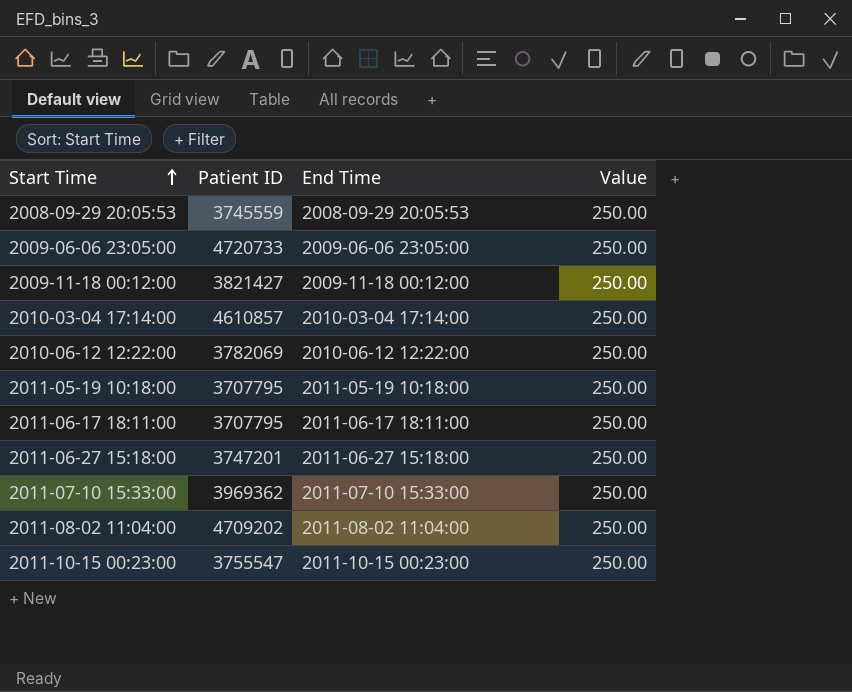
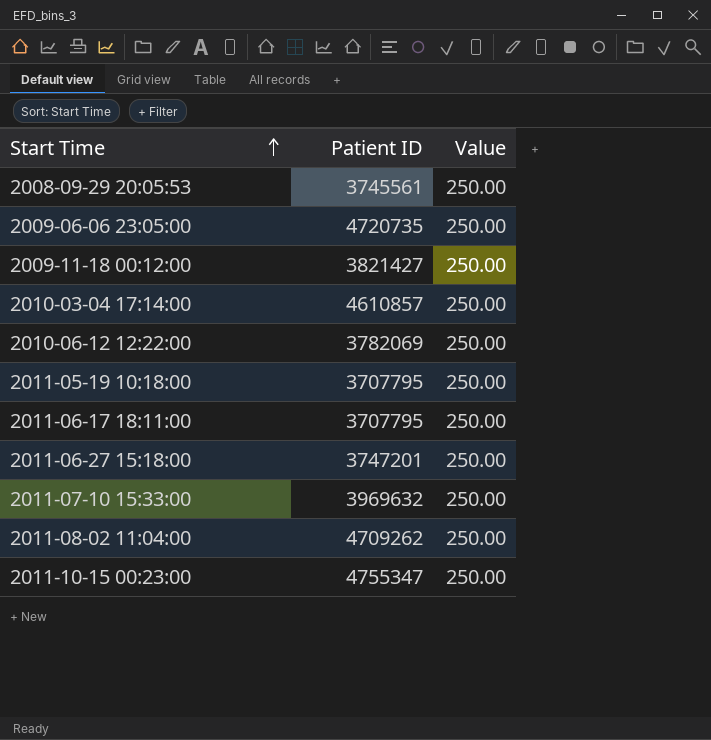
column End Time | position: 3 -> none
2008-09-29 20:05:53 | Patient ID: 3745559 -> 3745561
2009-06-06 23:05:00 | Patient ID: 4720733 -> 4720735
2011-07-10 15:33:00 | Patient ID: 3969362 -> 3969632
2011-08-02 11:04:00 | Patient ID: 4709202 -> 4709262
2011-10-15 00:23:00 | Patient ID: 3755547 -> 4755347

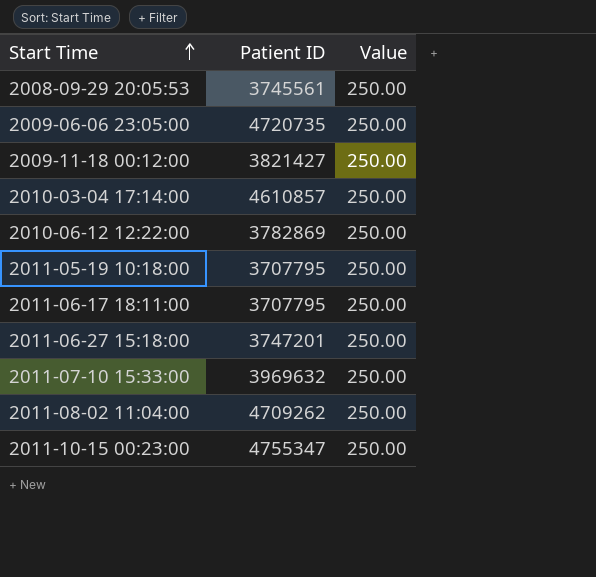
2010-06-12 12:22:00 | Patient ID: 3782069 -> 3782869

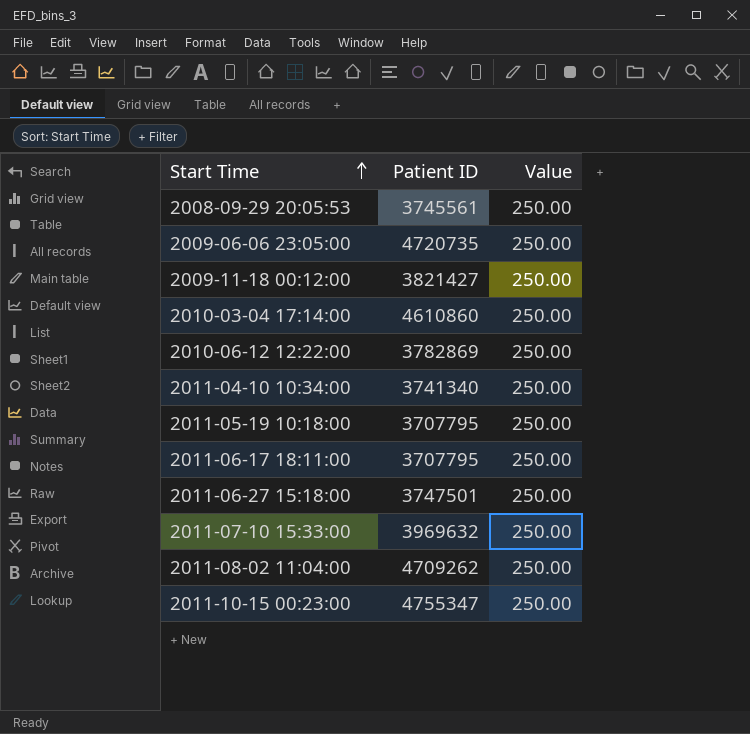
2010-03-04 17:14:00 | Patient ID: 4610857 -> 4610860
row 2011-04-10 10:34:00: none -> 3741340 | 250.00
2011-06-27 15:18:00 | Patient ID: 3747201 -> 3747501

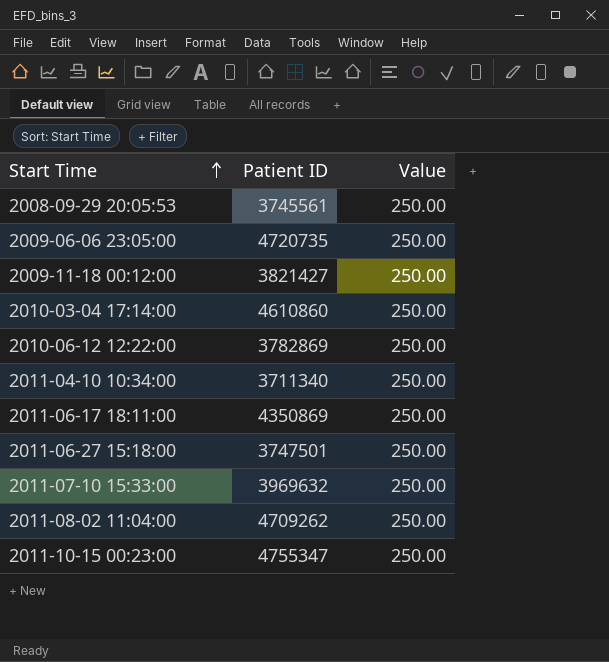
row 2011-05-19 10:18:00: 3707795 | 250.00 -> none
2011-04-10 10:34:00 | Patient ID: 3741340 -> 3711340
2011-06-17 18:11:00 | Patient ID: 3707795 -> 4350869

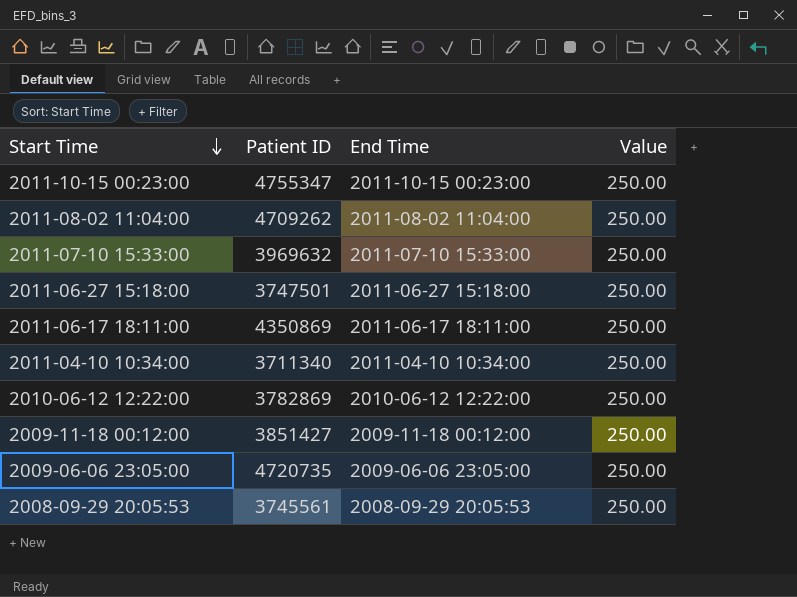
row order: Start Time ascending -> Start Time descending
column End Time | position: none -> 3
row 2010-03-04 17:14:00: 4610860 | 250.00 -> none
2009-11-18 00:12:00 | Patient ID: 3821427 -> 3851427

